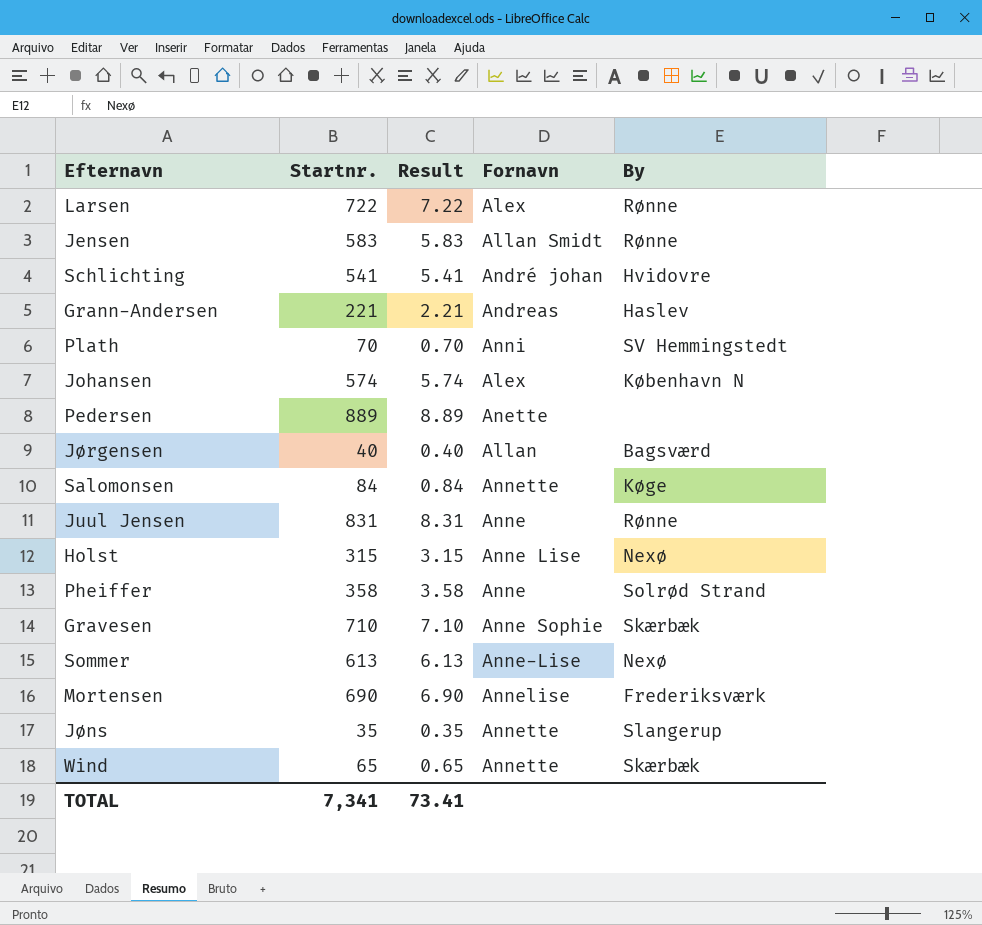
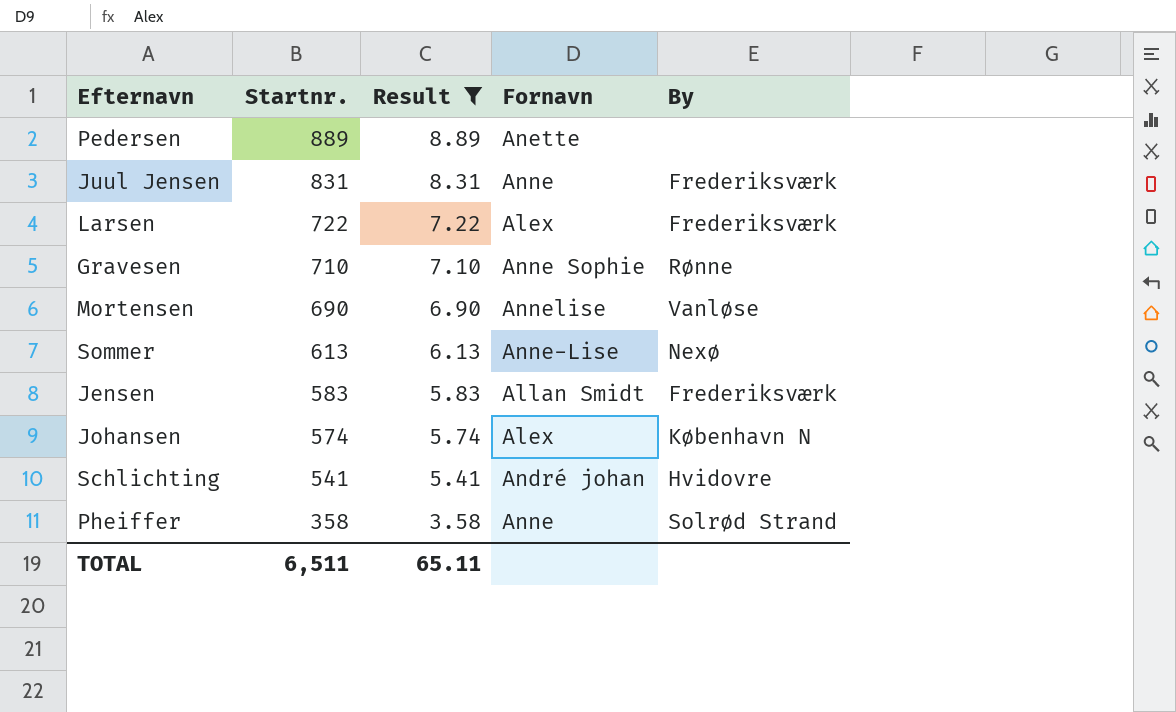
filter: none -> Result >= 3.58
row order: none -> Startnr. descending
Juul Jensen | By: Rønne -> Frederiksværk
Larsen | By: Rønne -> Frederiksværk
Gravesen | By: Skærbæk -> Rønne
Mortensen | By: Frederiksværk -> Vanløse
Jensen | By: Rønne -> Frederiksværk
TOTAL | Startnr.: 7,341 -> 6,511
TOTAL | Result: 73.41 -> 65.11

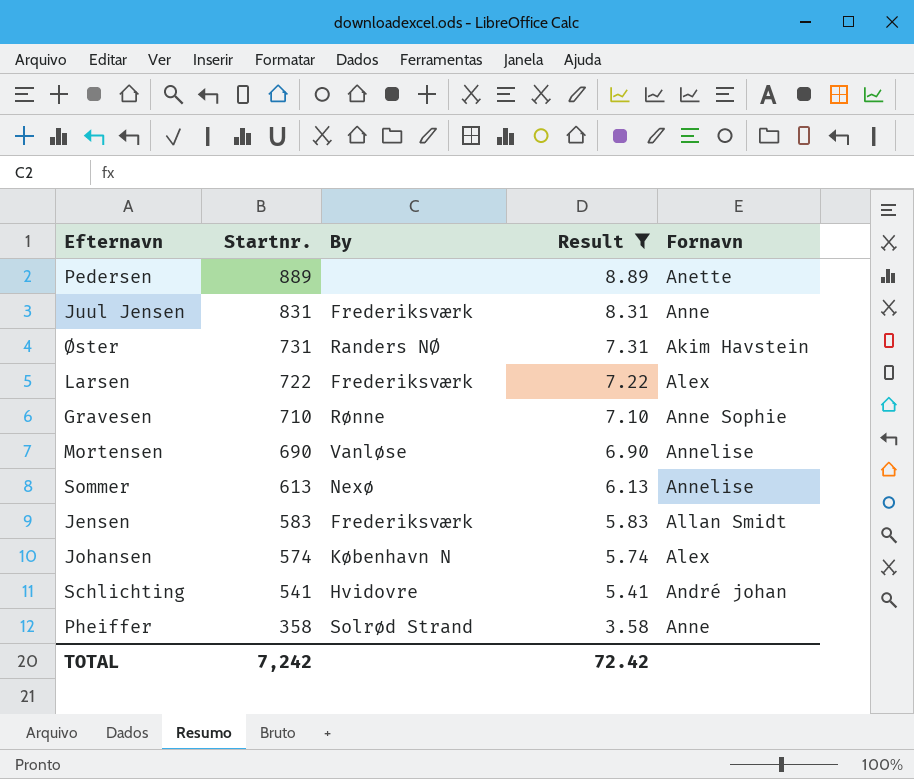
column By | position: 5 -> 3
row Øster: none -> 731 | Randers NØ | 7.31 | Akim Havstein
Sommer | Fornavn: Anne-Lise -> Annelise
TOTAL | Startnr.: 6,511 -> 7,242
TOTAL | Result: 65.11 -> 72.42

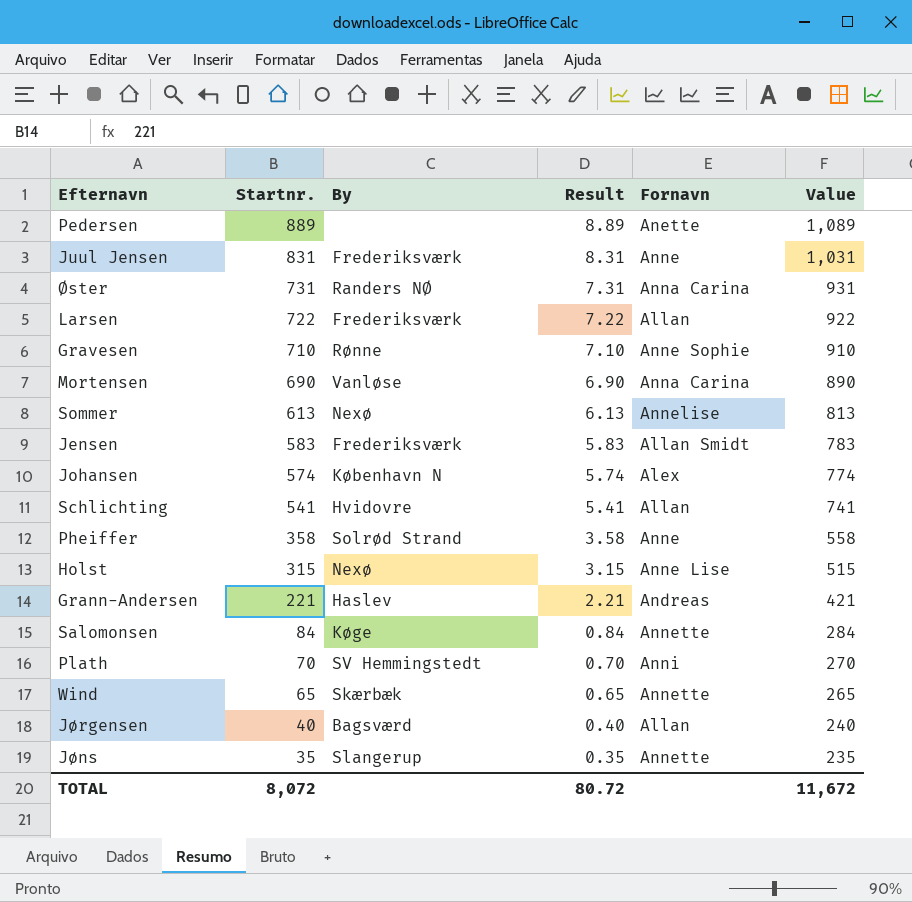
filter: Result >= 3.58 -> none
column Value | formula: none -> [Startnr.] + 200
Øster | Fornavn: Akim Havstein -> Anna Carina
Larsen | Fornavn: Alex -> Allan
Mortensen | Fornavn: Annelise -> Anna Carina
Schlichting | Fornavn: André johan -> Allan
TOTAL | Startnr.: 7,242 -> 8,072
TOTAL | Result: 72.42 -> 80.72

